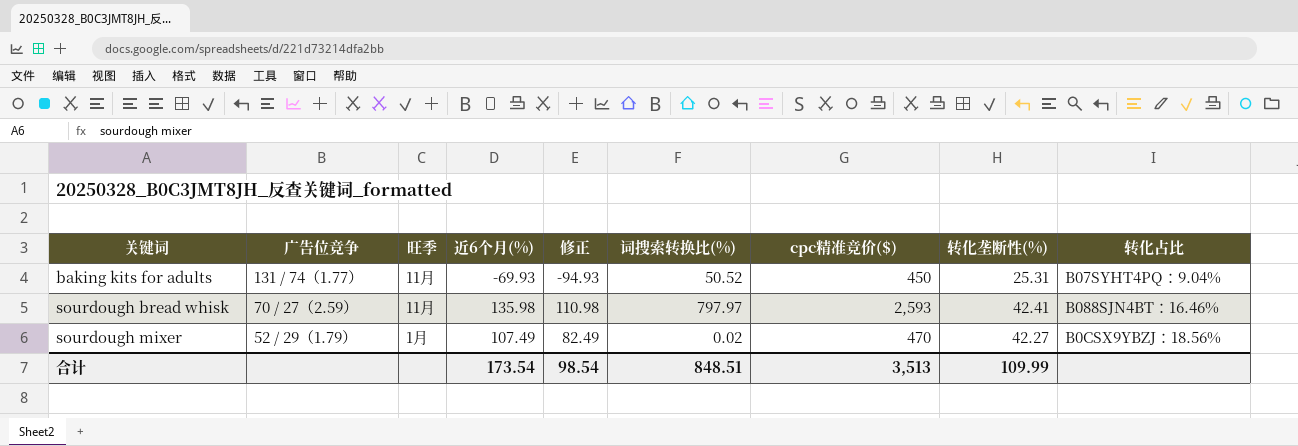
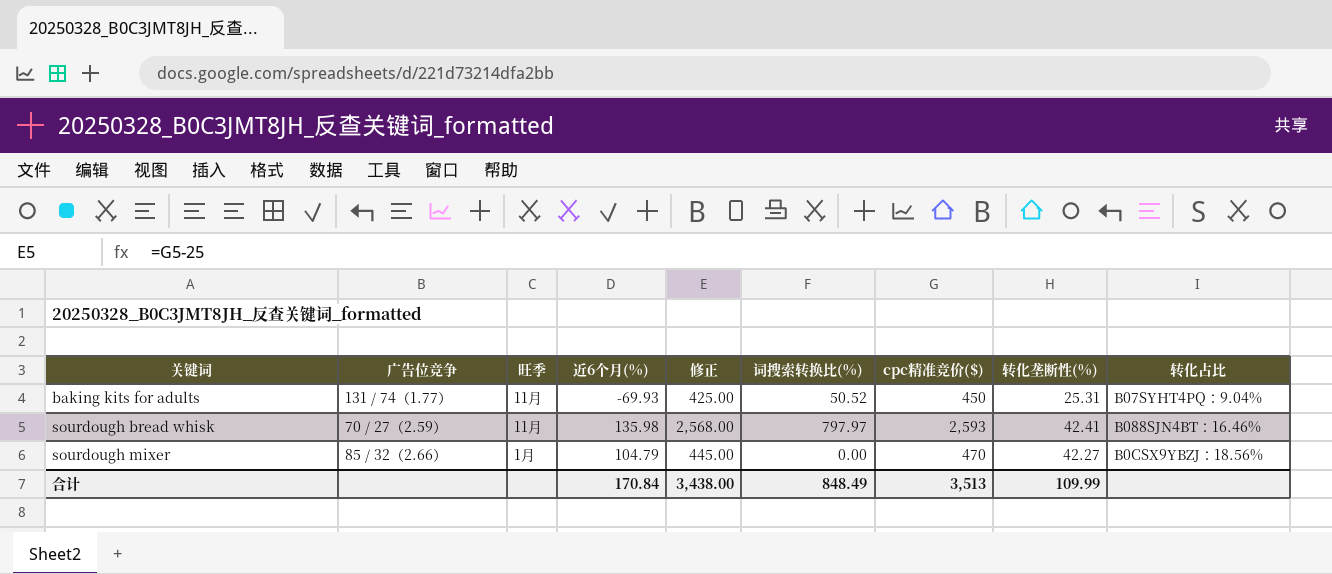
column 修正 | formula: [近6个月(%)] - 25 -> [cpc精准竞价($)] - 25
sourdough mixer | 广告位竞争: 52 / 29（1.79） -> 85 / 32（2.66）
sourdough mixer | 近6个月(%): 107.49 -> 104.79
sourdough mixer | 词搜索转换比(%): 0.02 -> 0.00
合计 | 近6个月(%): 173.54 -> 170.84
合计 | 修正: 98.54 -> 3,438.00
合计 | 词搜索转换比(%): 848.51 -> 848.49

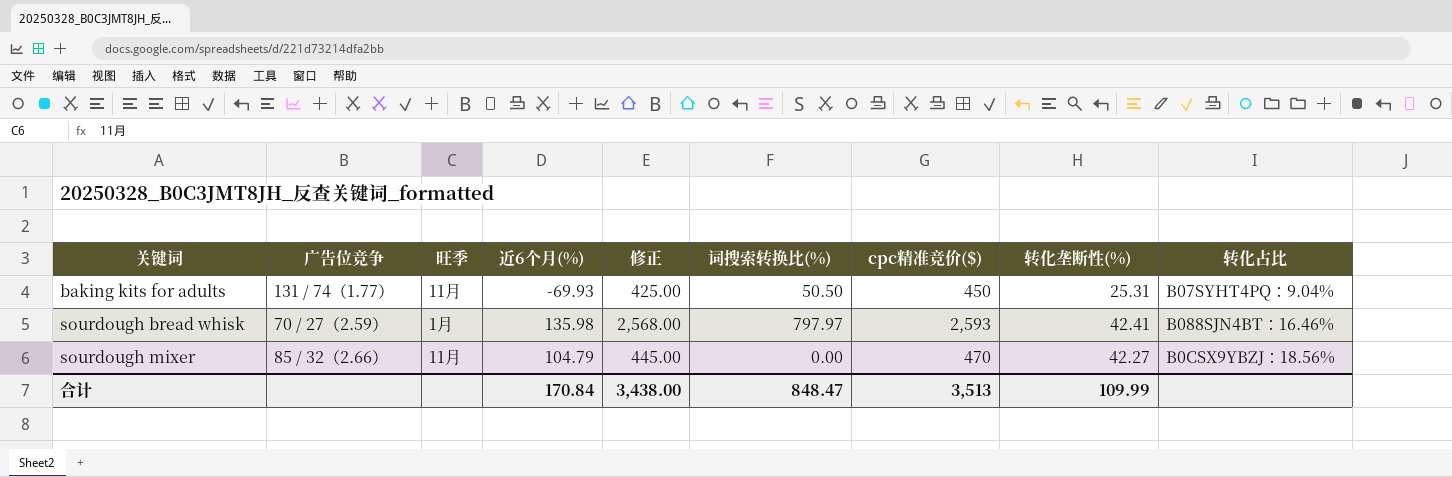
baking kits for adults | 词搜索转换比(%): 50.52 -> 50.50
sourdough bread whisk | 旺季: 11月 -> 1月
sourdough mixer | 旺季: 1月 -> 11月
合计 | 词搜索转换比(%): 848.49 -> 848.47

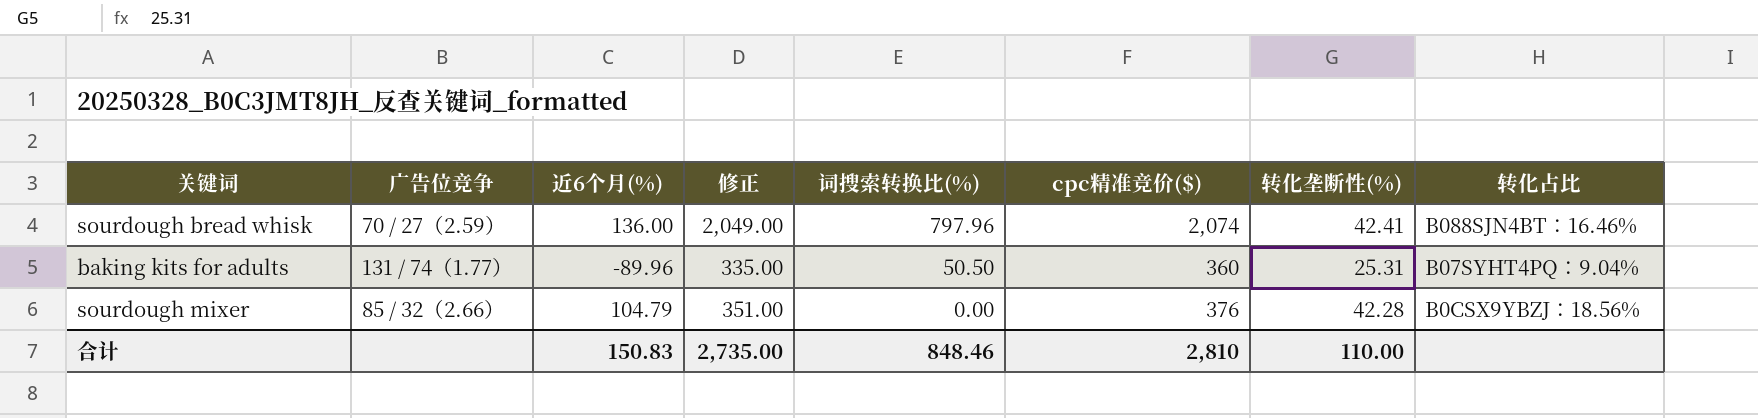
row order: 关键词 ascending -> 词搜索转换比(%) descending
column 旺季 | position: 3 -> none
sourdough bread whisk | 近6个月(%): 135.98 -> 136.00
sourdough bread whisk | 修正: 2,568.00 -> 2,049.00
sourdough bread whisk | 词搜索转换比(%): 797.97 -> 797.96
sourdough bread whisk | cpc精准竞价($): 2,593 -> 2,074
baking kits for adults | 近6个月(%): -69.93 -> -89.96
baking kits for adults | 修正: 425.00 -> 335.00
baking kits for adults | cpc精准竞价($): 450 -> 360
sourdough mixer | 修正: 445.00 -> 351.00
sourdough mixer | cpc精准竞价($): 470 -> 376
sourdough mixer | 转化垄断性(%): 42.27 -> 42.28
合计 | 近6个月(%): 170.84 -> 150.83
合计 | 修正: 3,438.00 -> 2,735.00
合计 | 词搜索转换比(%): 848.47 -> 848.46
合计 | cpc精准竞价($): 3,513 -> 2,810
合计 | 转化垄断性(%): 109.99 -> 110.00

